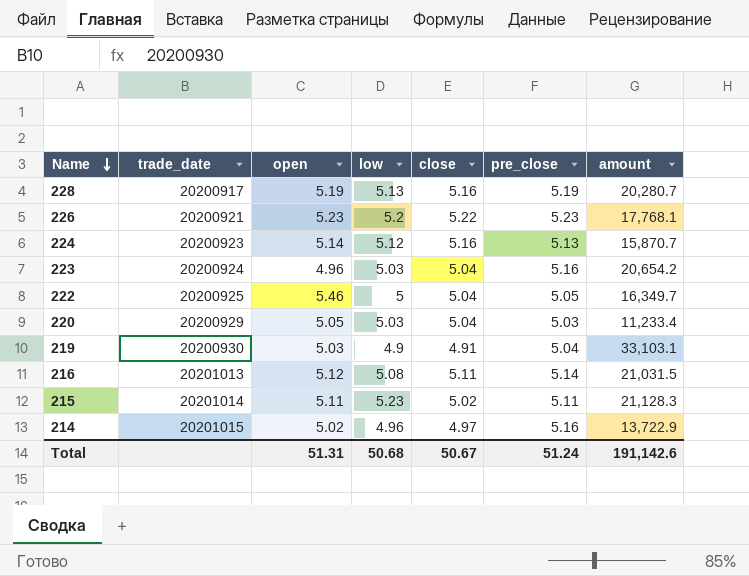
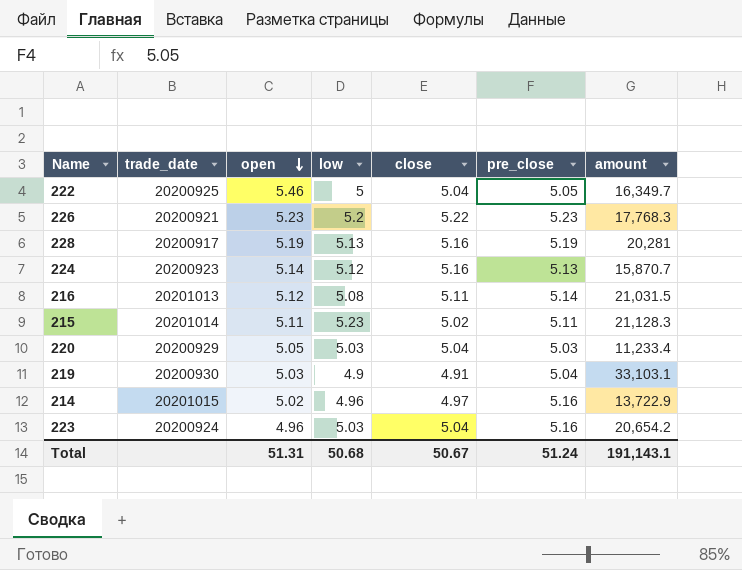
row order: Name descending -> open descending
226 | amount: 17,768.1 -> 17,768.3
228 | amount: 20,280.7 -> 20,281
Total | amount: 191,142.6 -> 191,143.1

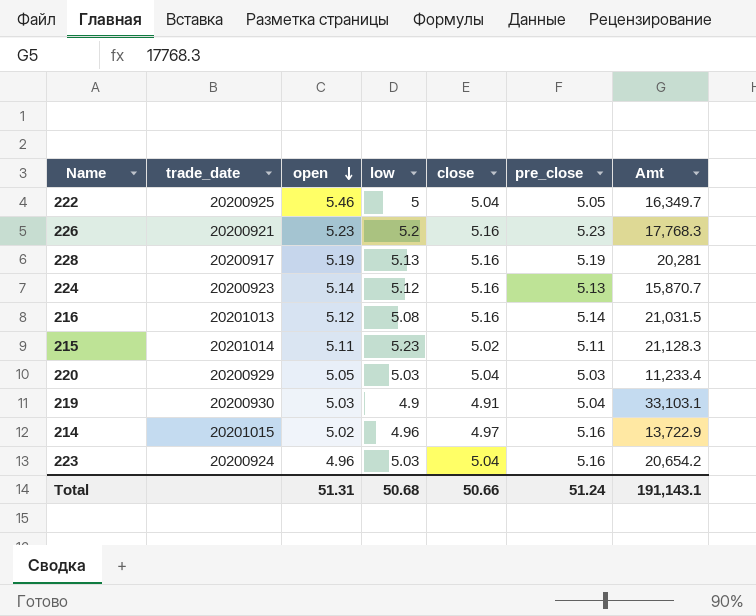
column name: amount -> Amt
226 | close: 5.22 -> 5.16
216 | close: 5.11 -> 5.16
Total | close: 50.67 -> 50.66

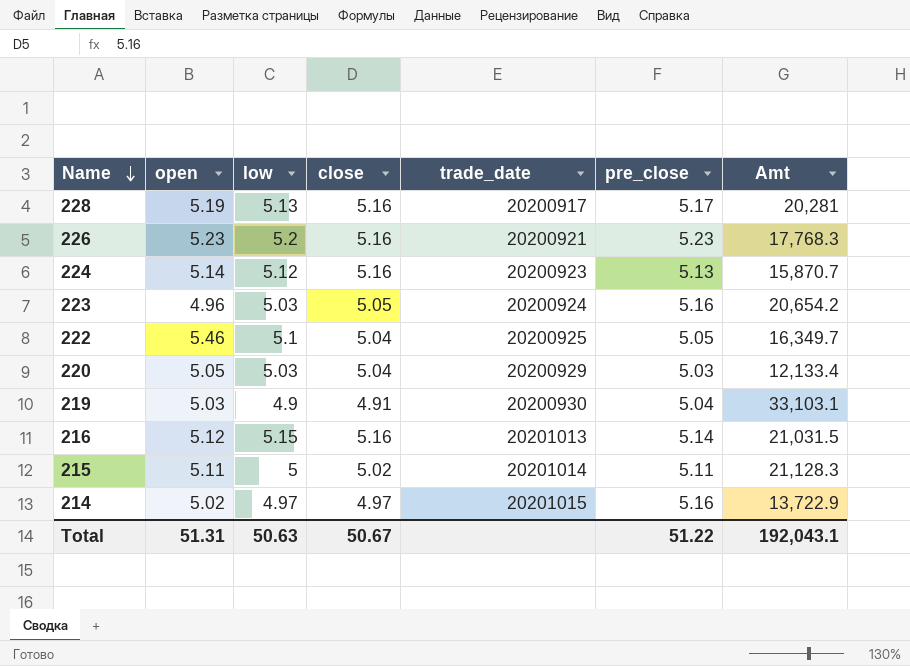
row order: open descending -> Name descending
column trade_date | position: 2 -> 5
228 | pre_close: 5.19 -> 5.17
223 | close: 5.04 -> 5.05
222 | low: 5 -> 5.1
220 | Amt: 11,233.4 -> 12,133.4
216 | low: 5.08 -> 5.15
215 | low: 5.23 -> 5
214 | low: 4.96 -> 4.97
Total | low: 50.68 -> 50.63
Total | close: 50.66 -> 50.67
Total | pre_close: 51.24 -> 51.22
Total | Amt: 191,143.1 -> 192,043.1

